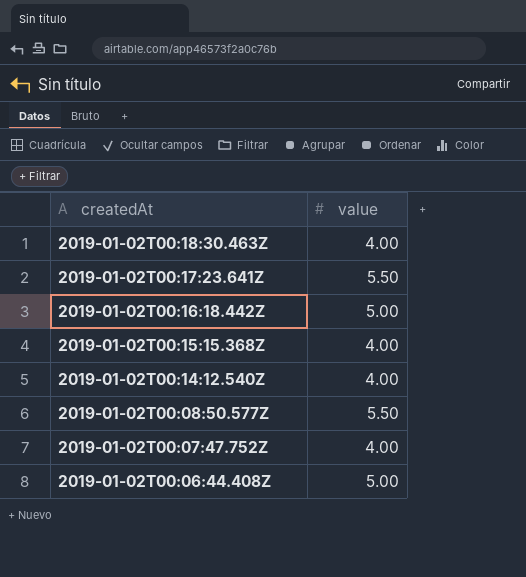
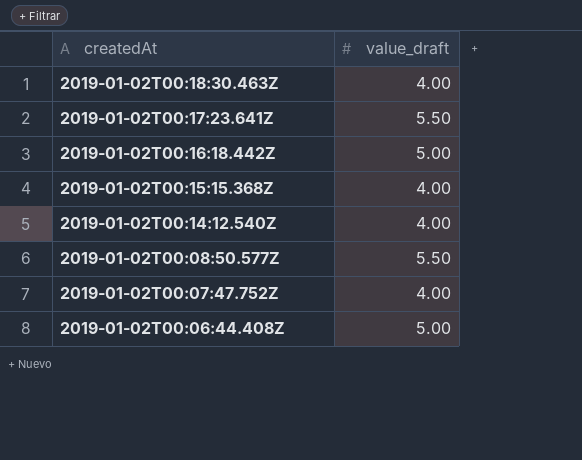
column name: value -> value_draft

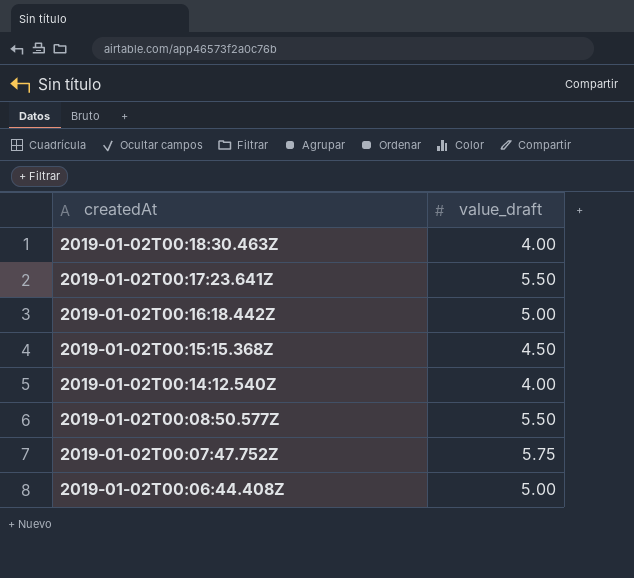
2019-01-02T00:15:15.368Z | value_draft: 4.00 -> 4.50
2019-01-02T00:07:47.752Z | value_draft: 4.00 -> 5.75

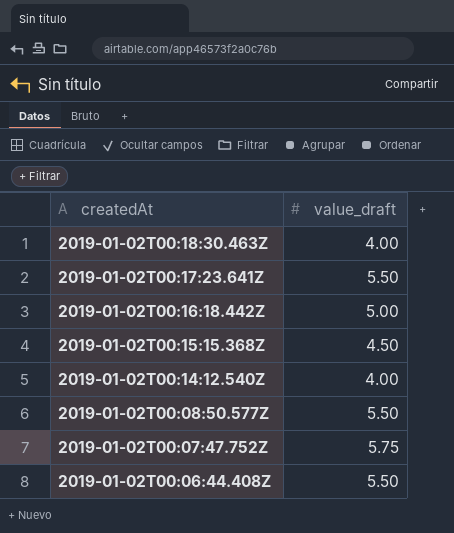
2019-01-02T00:06:44.408Z | value_draft: 5.00 -> 5.50

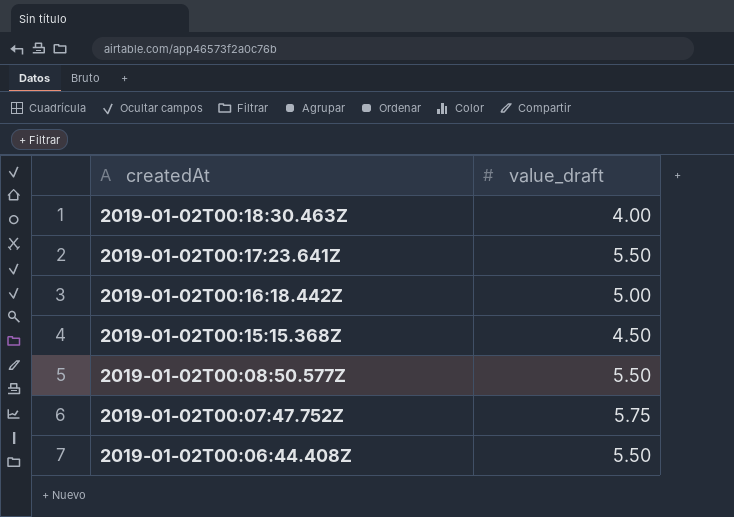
row 2019-01-02T00:14:12.540Z: 4.00 -> none

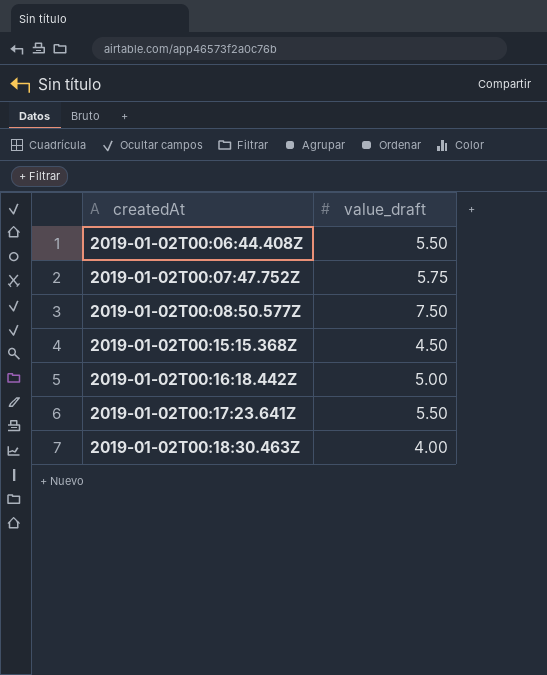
row order: createdAt descending -> createdAt ascending
2019-01-02T00:08:50.577Z | value_draft: 5.50 -> 7.50

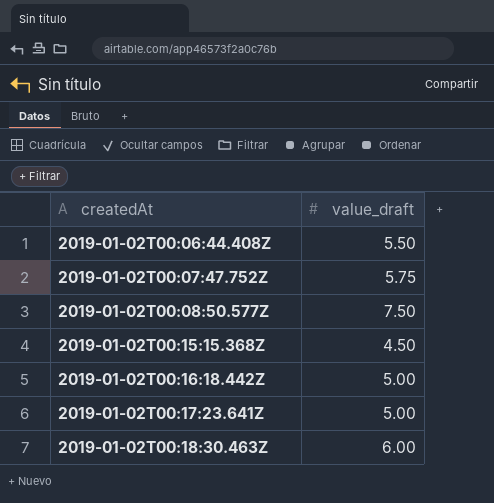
2019-01-02T00:17:23.641Z | value_draft: 5.50 -> 5.00
2019-01-02T00:18:30.463Z | value_draft: 4.00 -> 6.00

